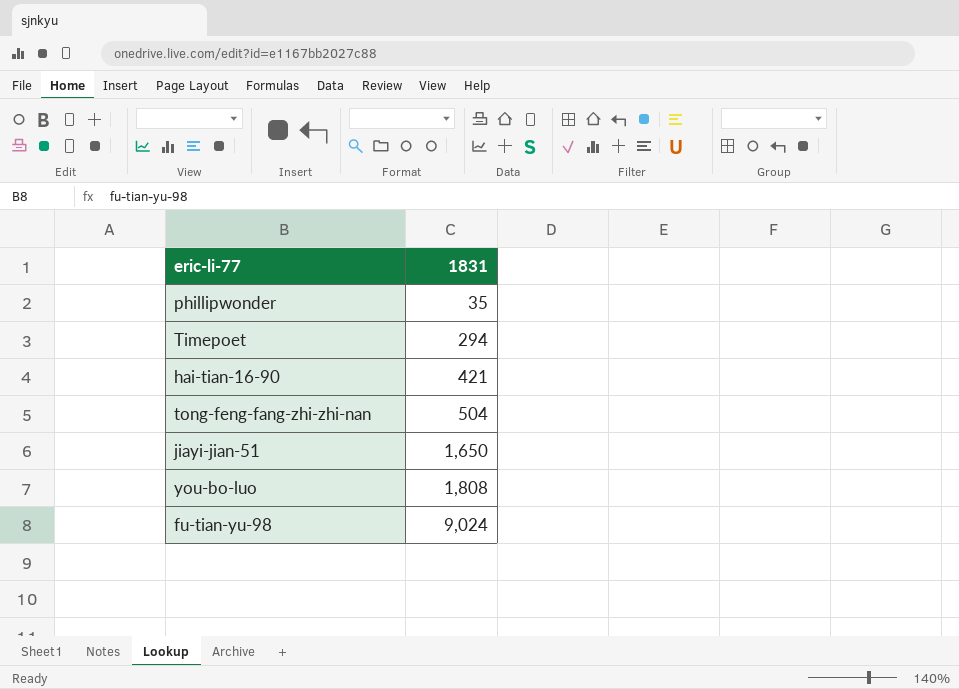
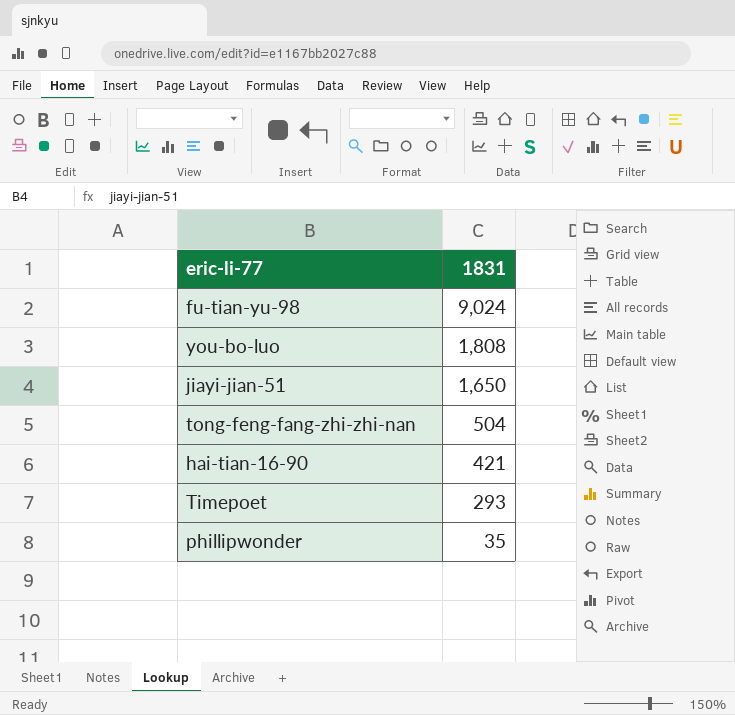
row order: 1831 ascending -> 1831 descending
Timepoet | 1831: 294 -> 293

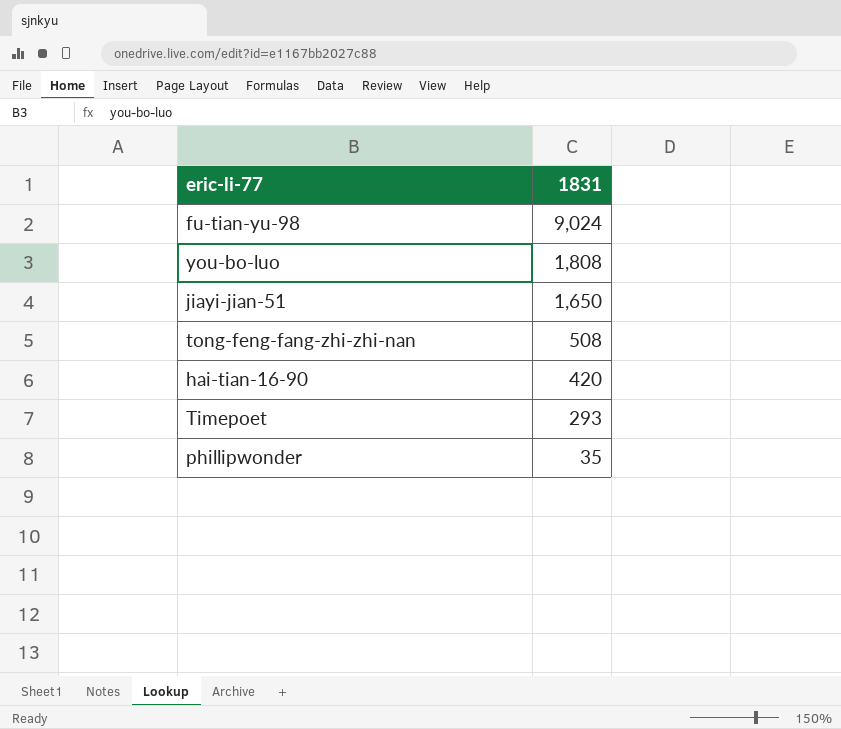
tong-feng-fang-zhi-zhi-nan | 1831: 504 -> 508
hai-tian-16-90 | 1831: 421 -> 420

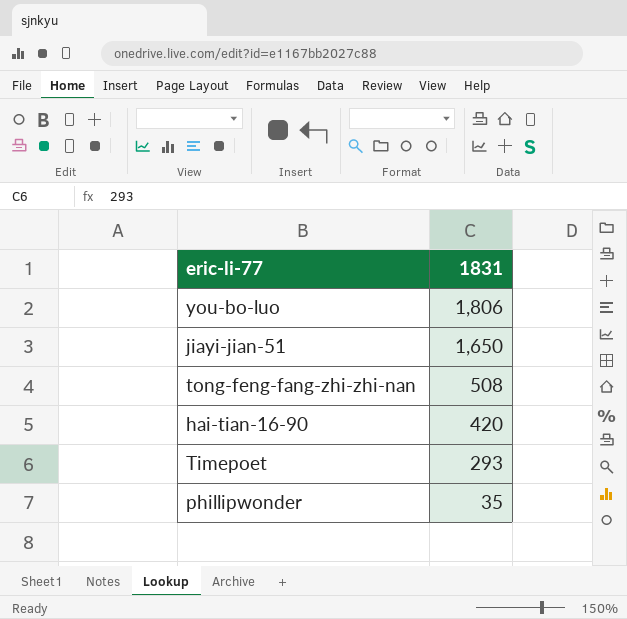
row fu-tian-yu-98: 9,024 -> none
you-bo-luo | 1831: 1,808 -> 1,806

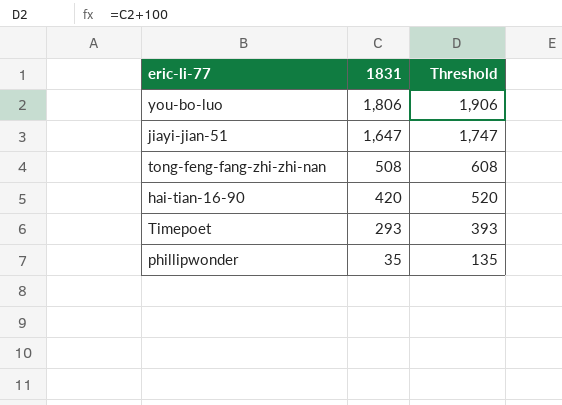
column Threshold | formula: none -> [1831] + 100
jiayi-jian-51 | 1831: 1,650 -> 1,647

